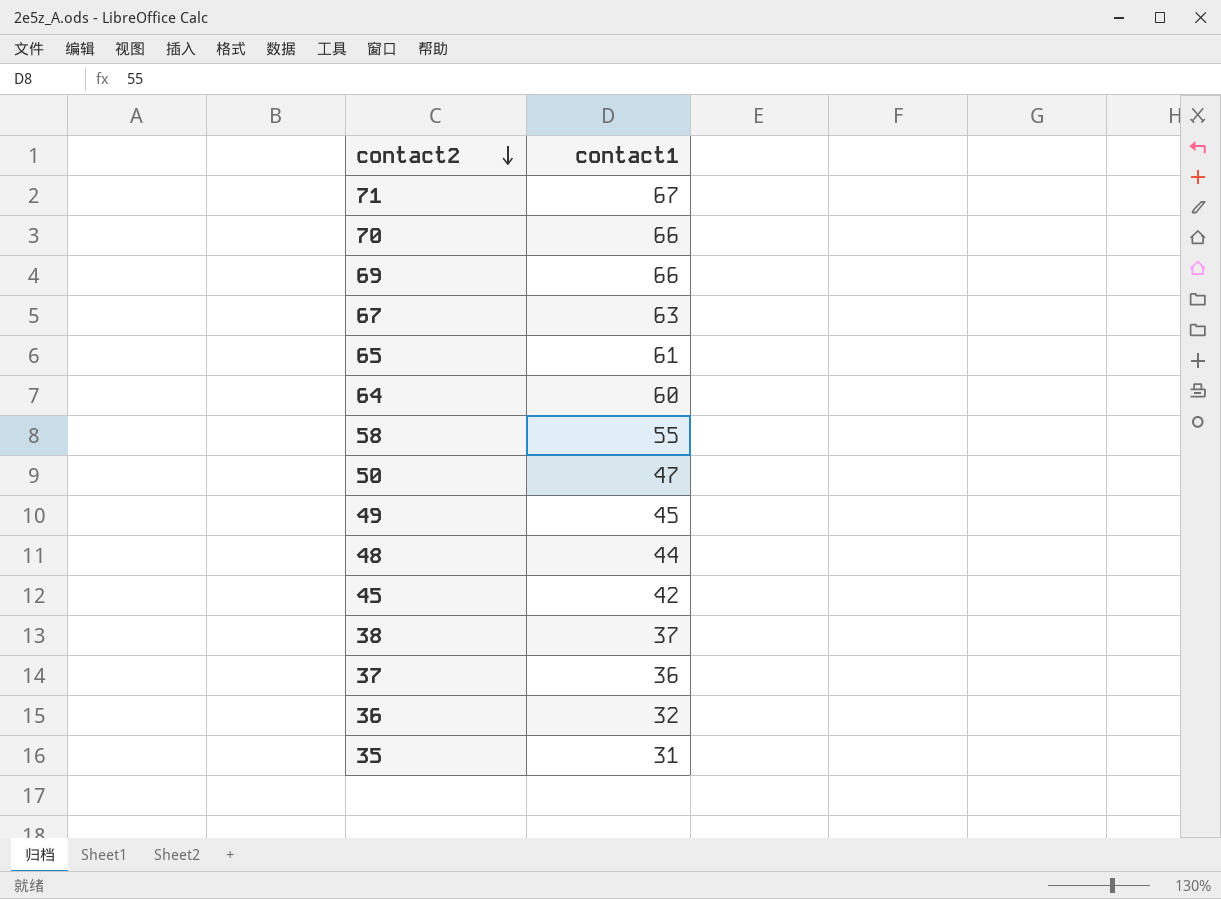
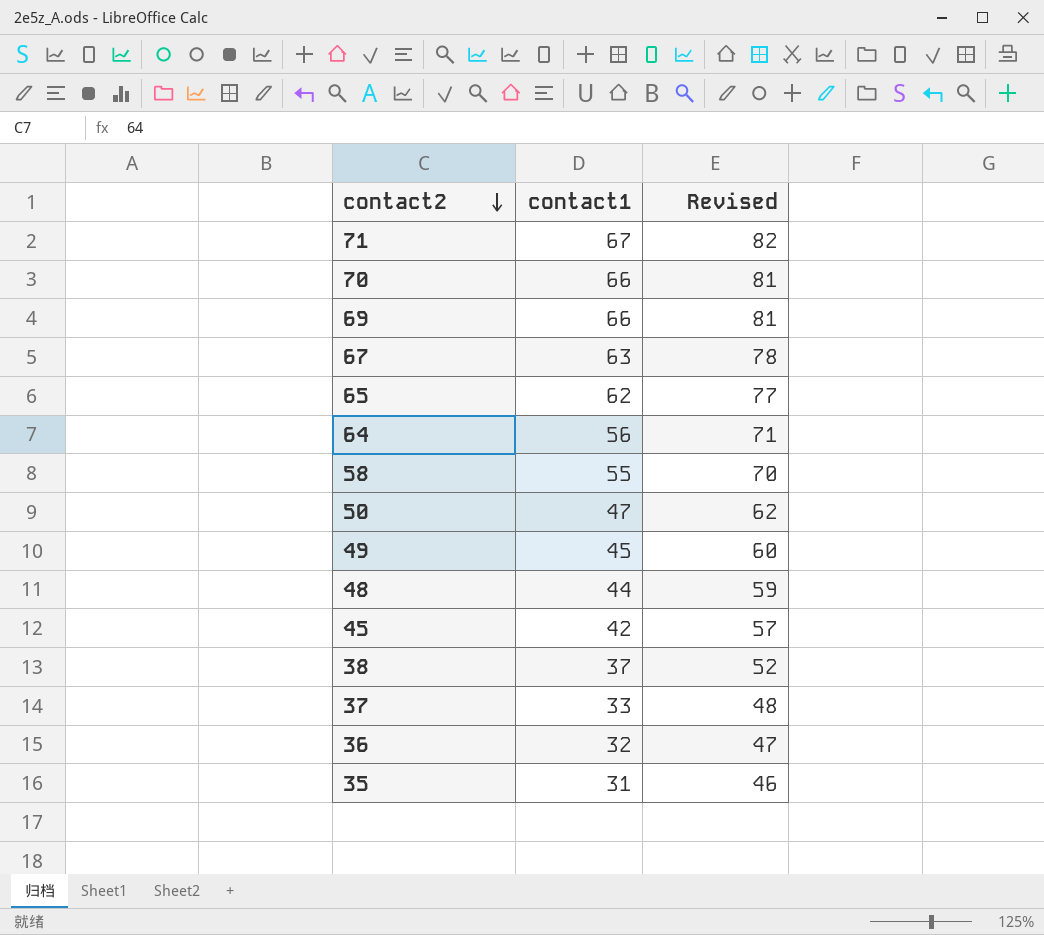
column Revised | formula: none -> [contact1] + 15
65 | contact1: 61 -> 62
64 | contact1: 60 -> 56
37 | contact1: 36 -> 33

